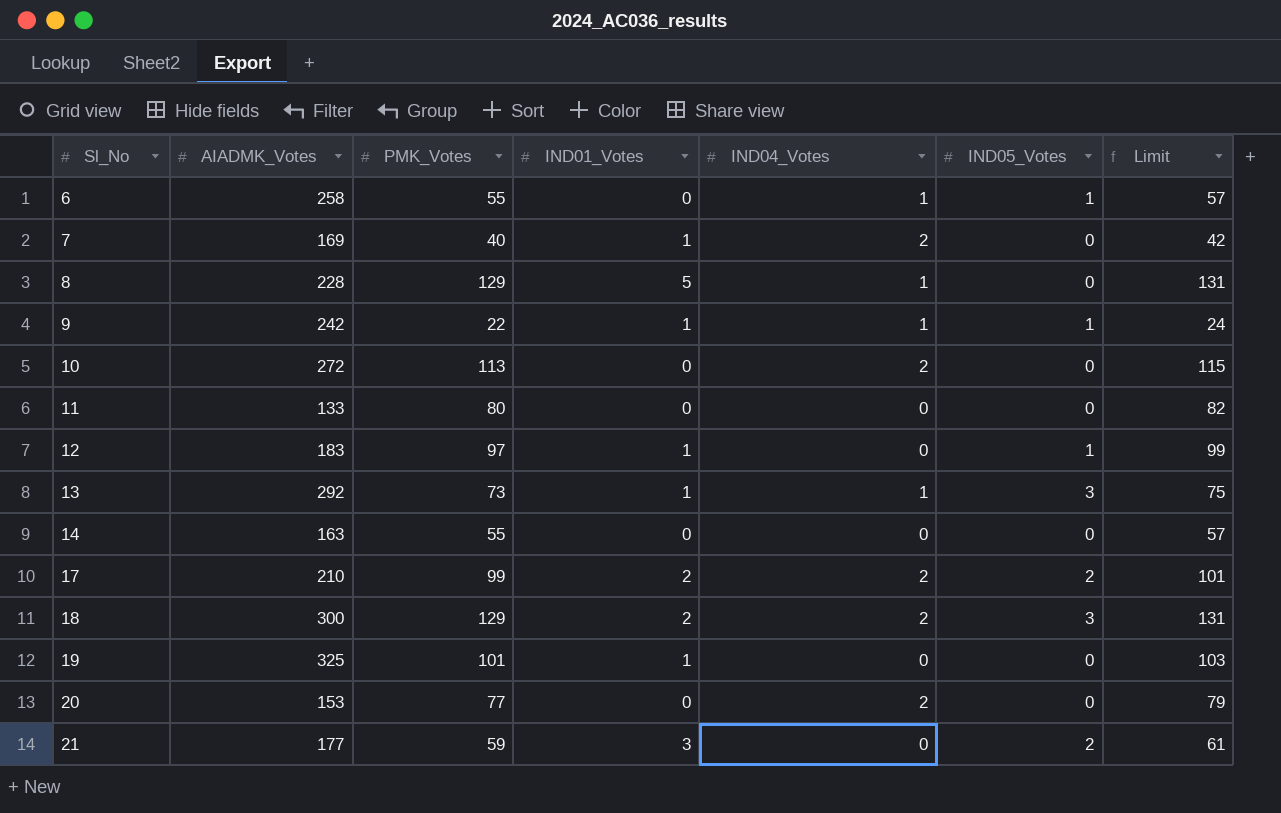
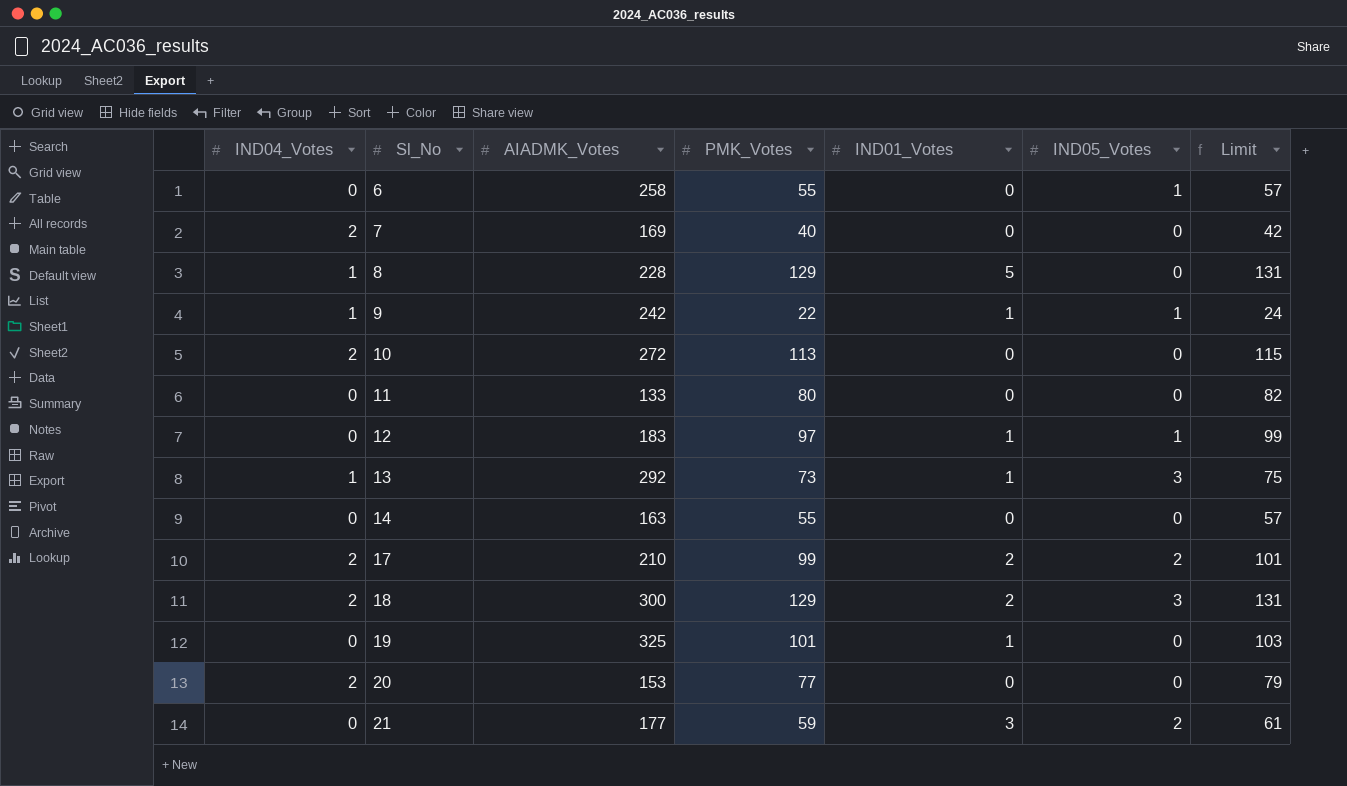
column IND04_Votes | position: 5 -> 1
6 | IND04_Votes: 1 -> 0
7 | IND01_Votes: 1 -> 0

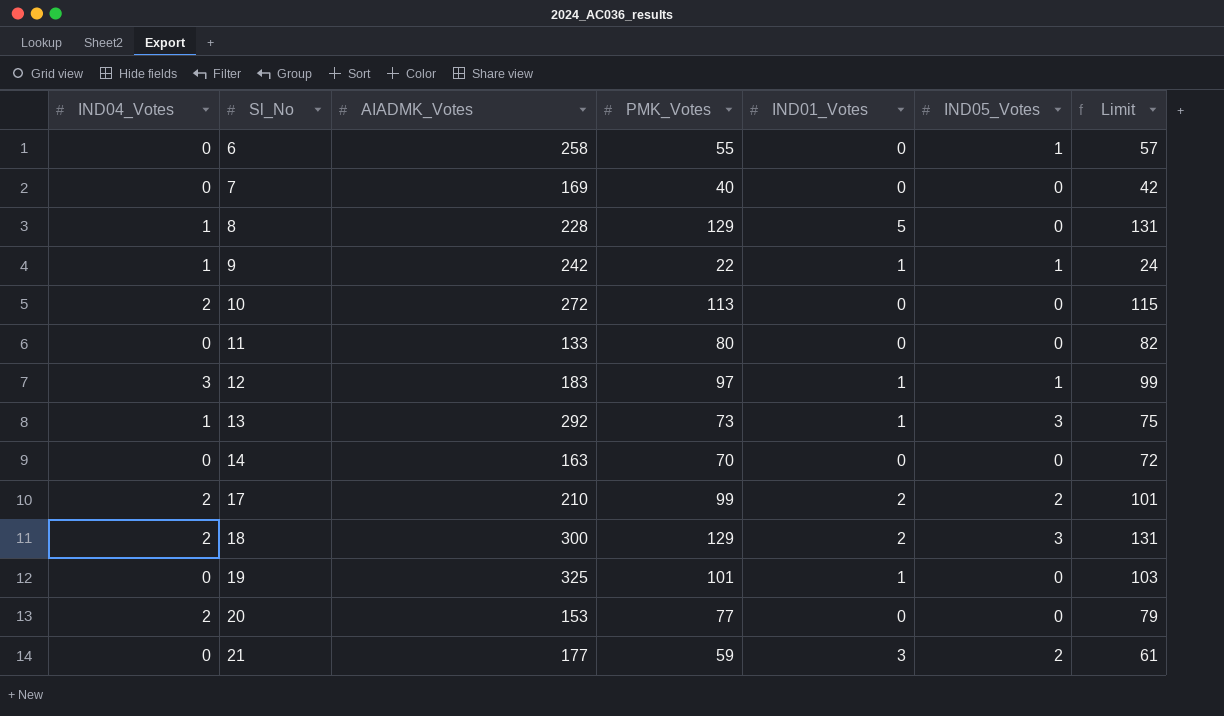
7 | IND04_Votes: 2 -> 0
12 | IND04_Votes: 0 -> 3
14 | PMK_Votes: 55 -> 70
14 | Limit: 57 -> 72

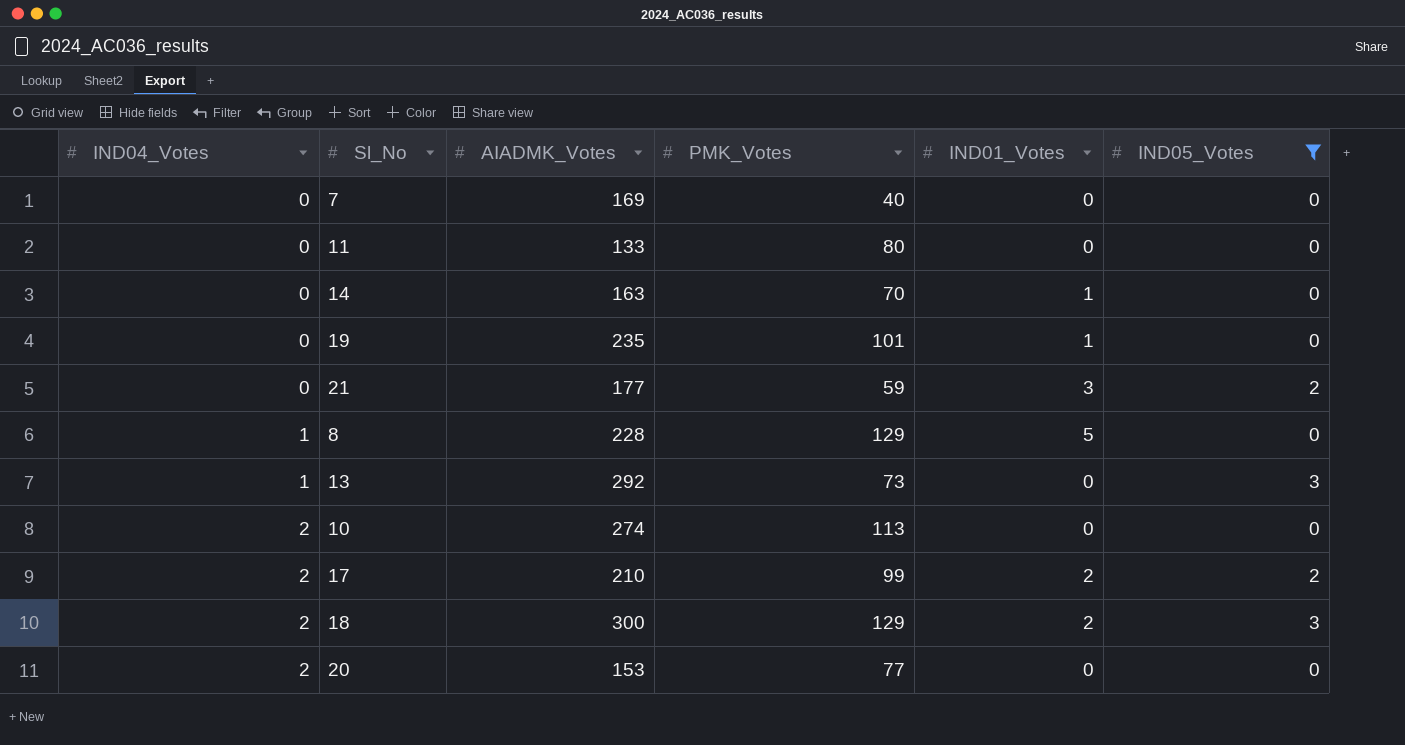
filter: none -> IND05_Votes != 1
row order: Sl_No ascending -> IND04_Votes ascending
column Limit | formula: [PMK_Votes] + 2 -> none
14 | IND01_Votes: 0 -> 1
19 | AIADMK_Votes: 325 -> 235
13 | IND01_Votes: 1 -> 0
10 | AIADMK_Votes: 272 -> 274

